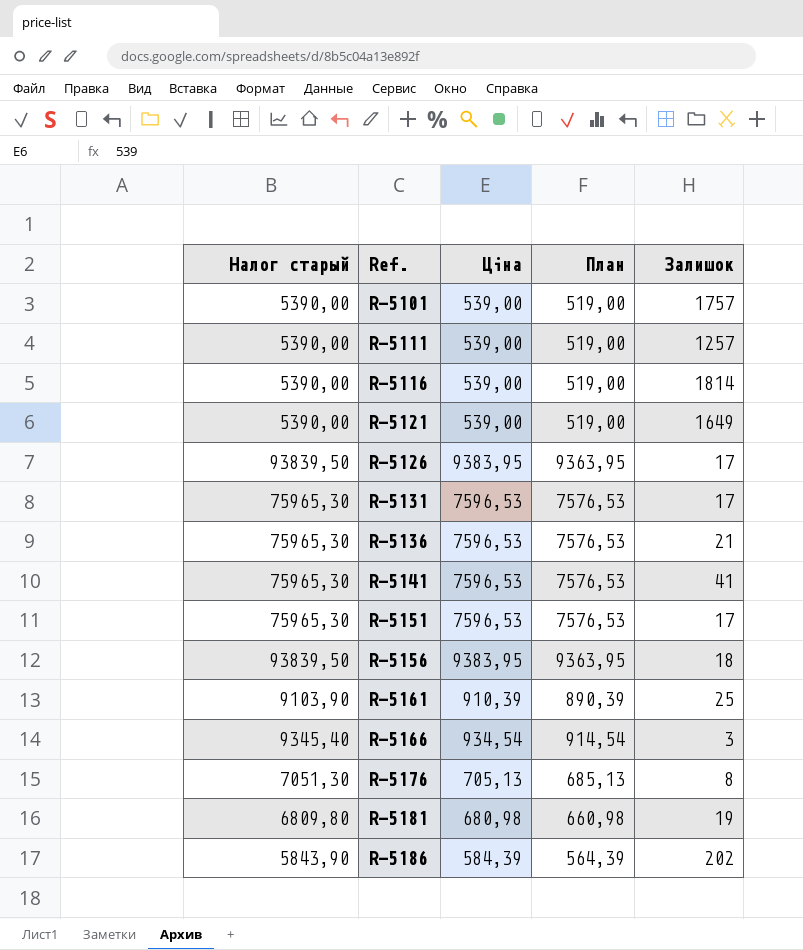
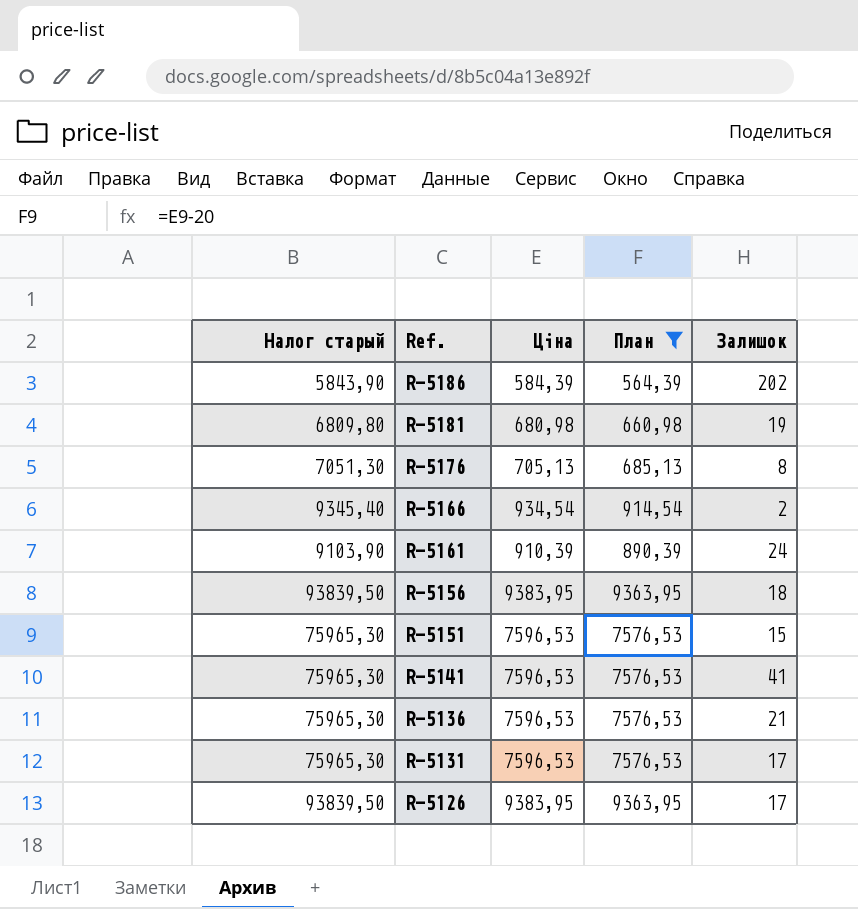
filter: none -> План != 519,00
row order: Ref. ascending -> Ref. descending
R-5166 | Залишок: 3 -> 2
R-5161 | Залишок: 25 -> 24
R-5151 | Залишок: 17 -> 15

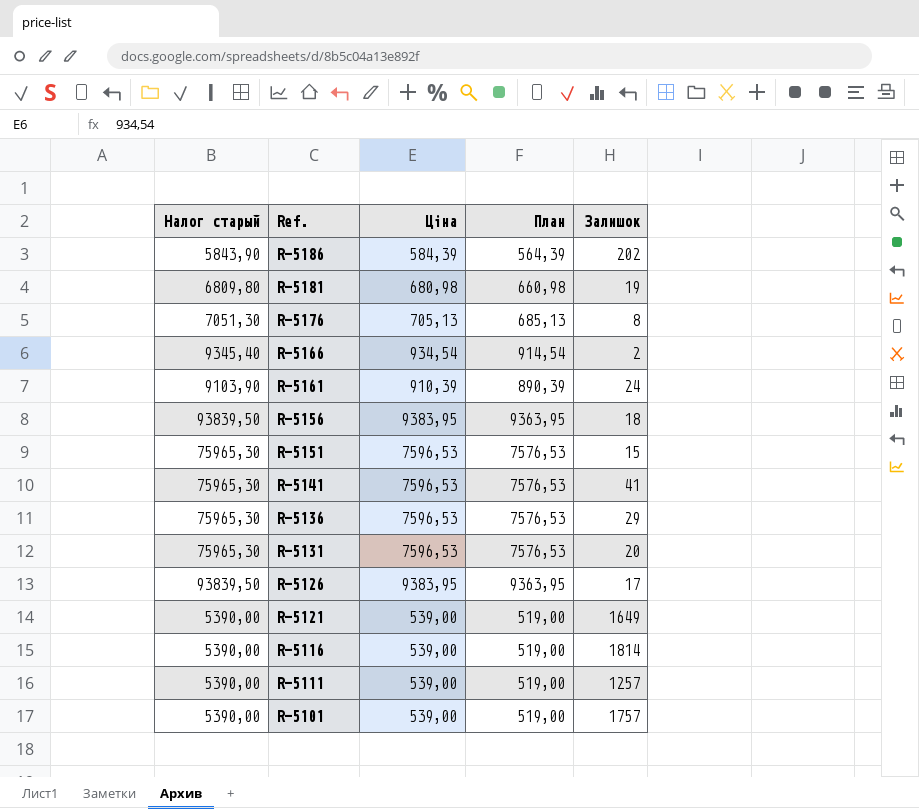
filter: План != 519,00 -> none
R-5136 | Залишок: 21 -> 29
R-5131 | Залишок: 17 -> 20

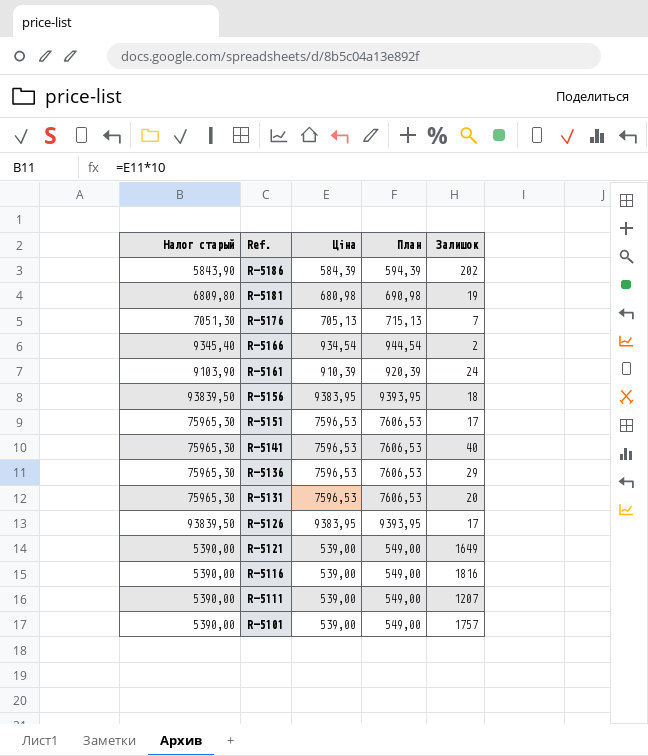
column План | formula: [Ціна] - 20 -> [Ціна] + 10
R-5176 | Залишок: 8 -> 7
R-5151 | Залишок: 15 -> 17
R-5141 | Залишок: 41 -> 40
R-5116 | Залишок: 1814 -> 1816
R-5111 | Залишок: 1257 -> 1207

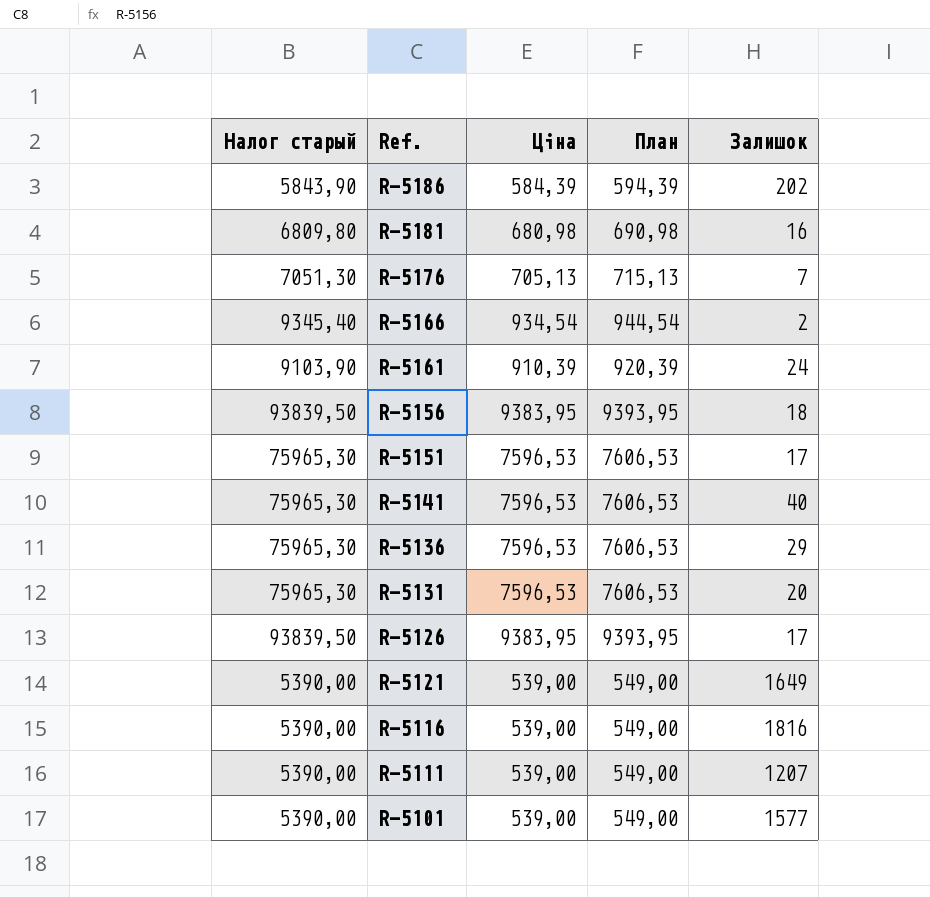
R-5181 | Залишок: 19 -> 16
R-5101 | Залишок: 1757 -> 1577

